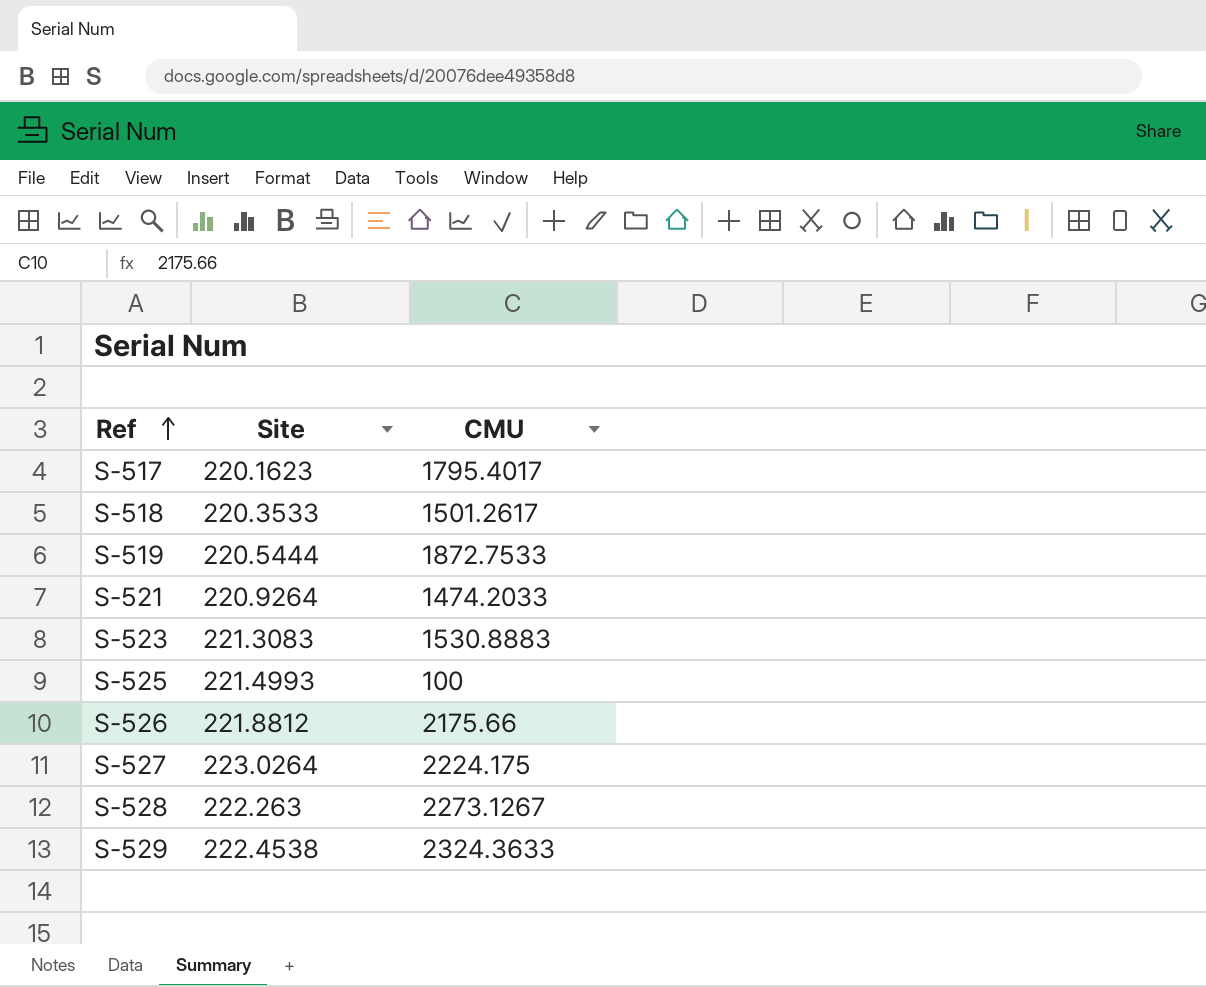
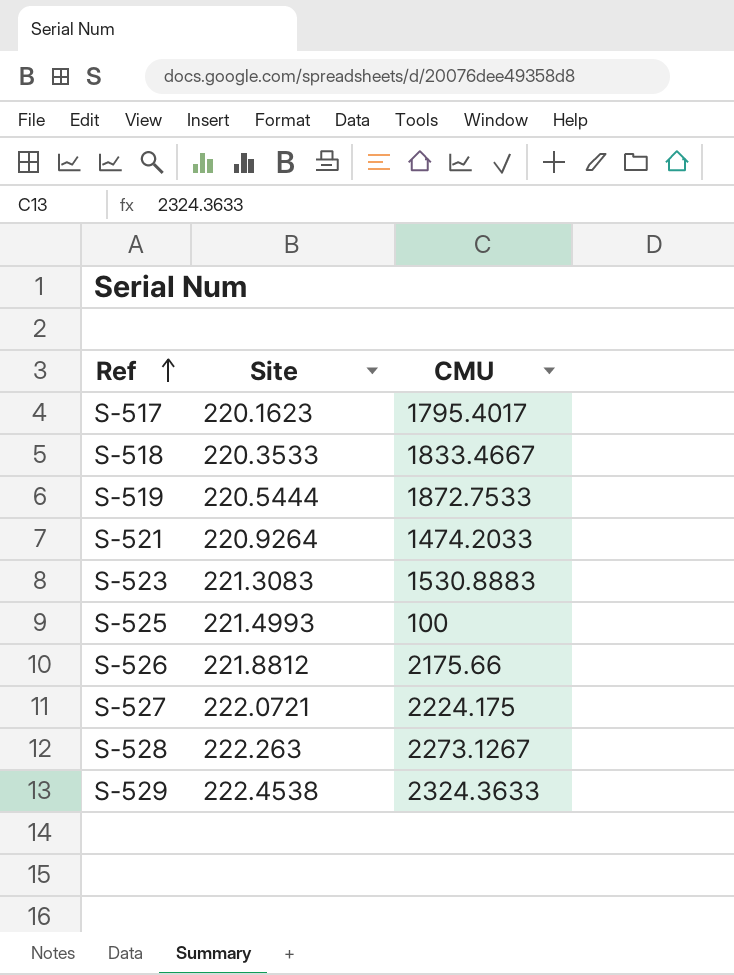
S-518 | CMU: 1501.2617 -> 1833.4667
S-527 | Site: 223.0264 -> 222.0721

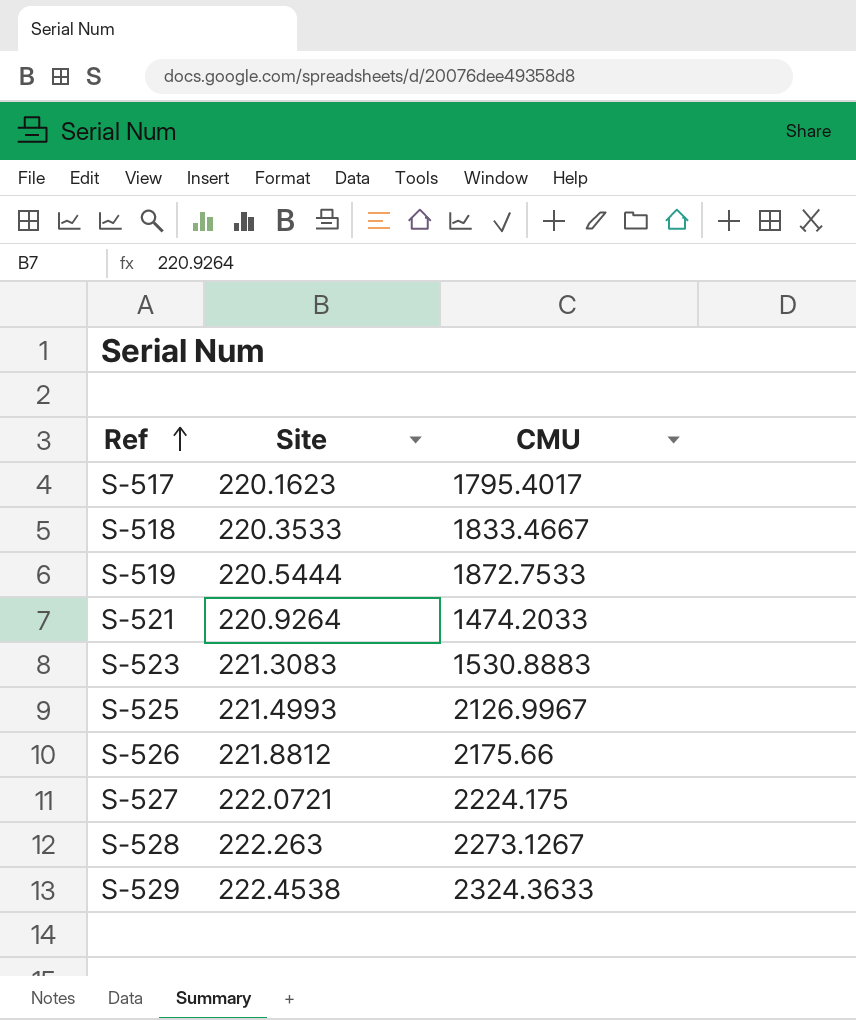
S-525 | CMU: 100 -> 2126.9967

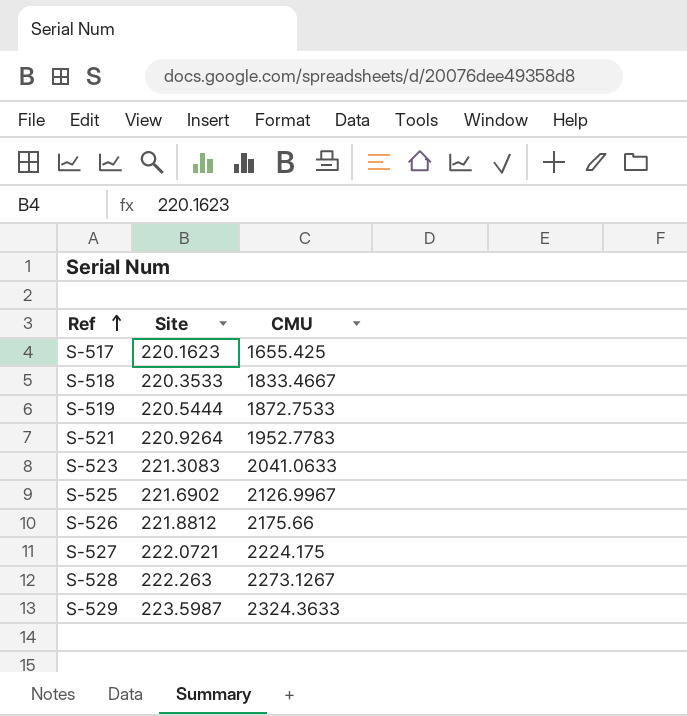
S-517 | CMU: 1795.4017 -> 1655.425
S-521 | CMU: 1474.2033 -> 1952.7783
S-523 | CMU: 1530.8883 -> 2041.0633
S-525 | Site: 221.4993 -> 221.6902
S-529 | Site: 222.4538 -> 223.5987

